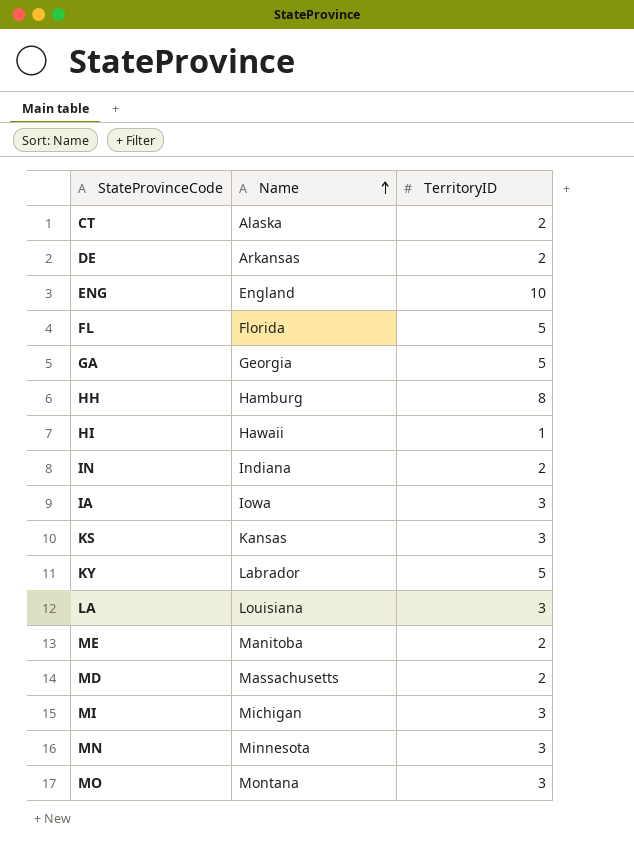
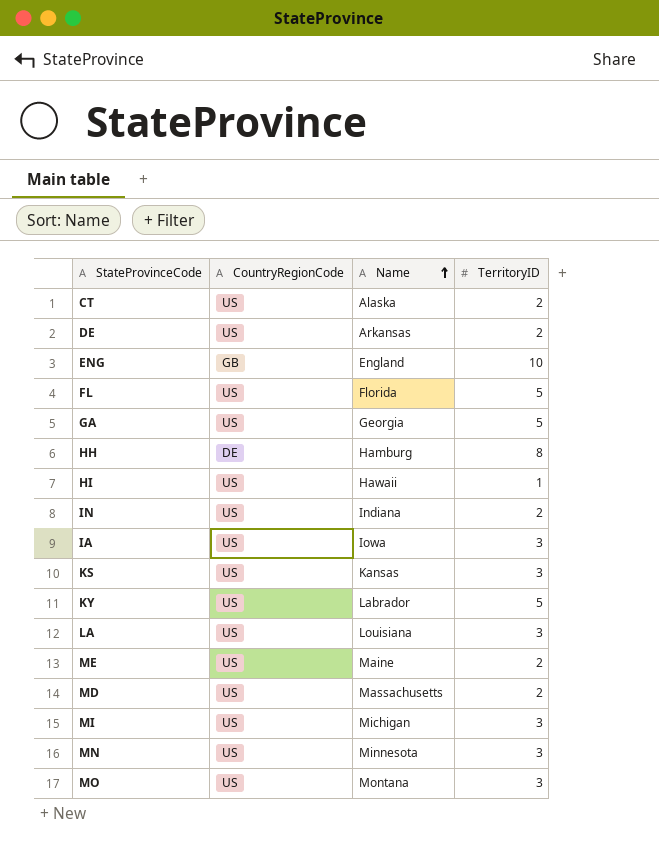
column CountryRegionCode | position: none -> 2
ME | Name: Manitoba -> Maine

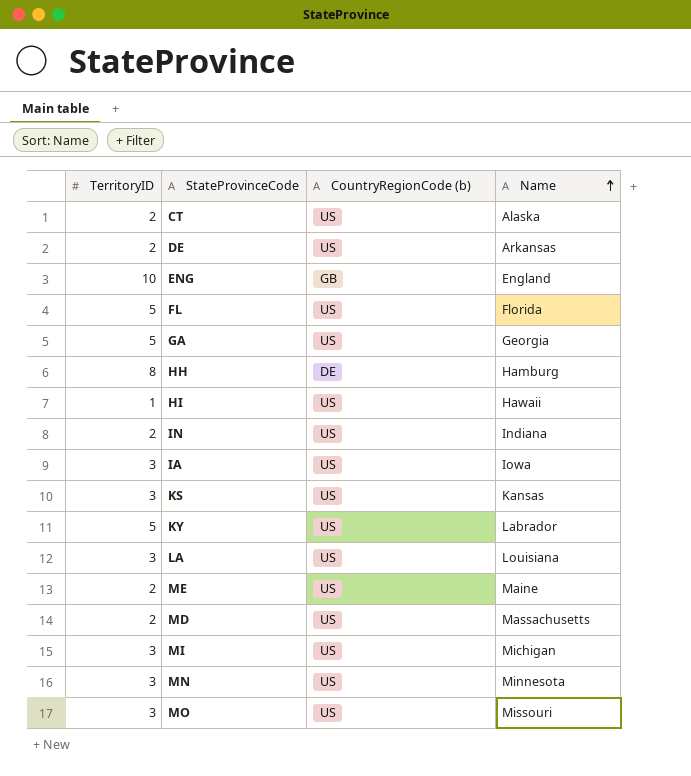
column TerritoryID | position: 4 -> 1
column name: CountryRegionCode -> CountryRegionCode (b)
MO | Name: Montana -> Missouri

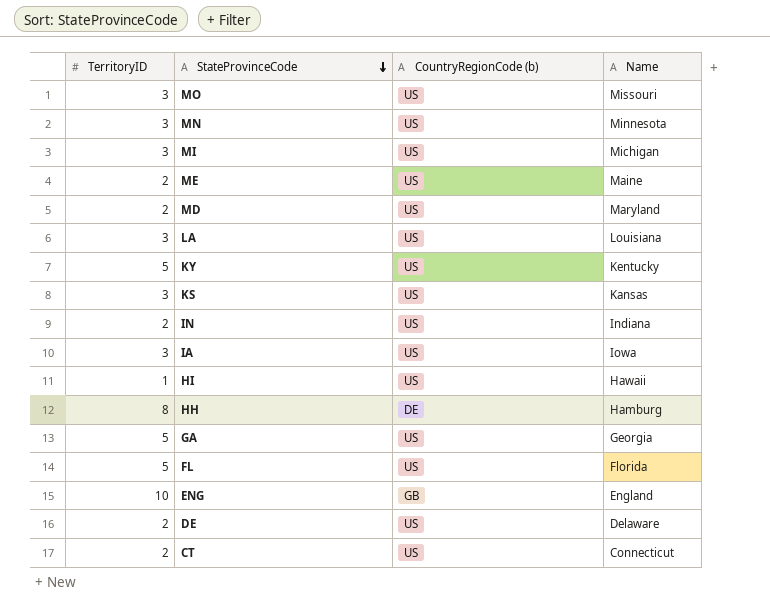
row order: Name ascending -> StateProvinceCode descending
MD | Name: Massachusetts -> Maryland
KY | Name: Labrador -> Kentucky
DE | Name: Arkansas -> Delaware
CT | Name: Alaska -> Connecticut

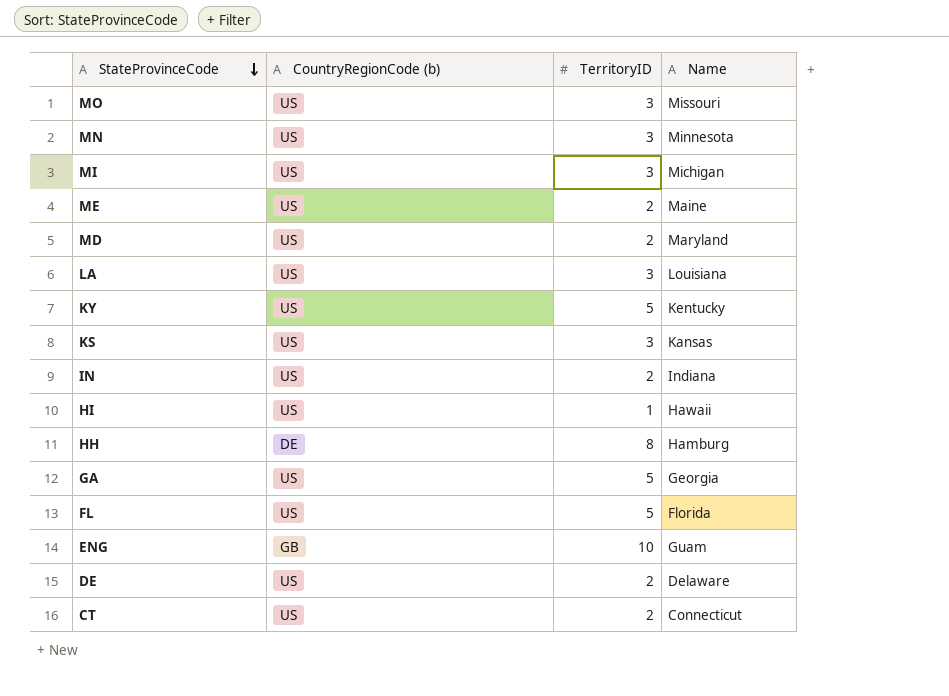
column TerritoryID | position: 1 -> 3
row IA: 3 | US | Iowa -> none
ENG | Name: England -> Guam

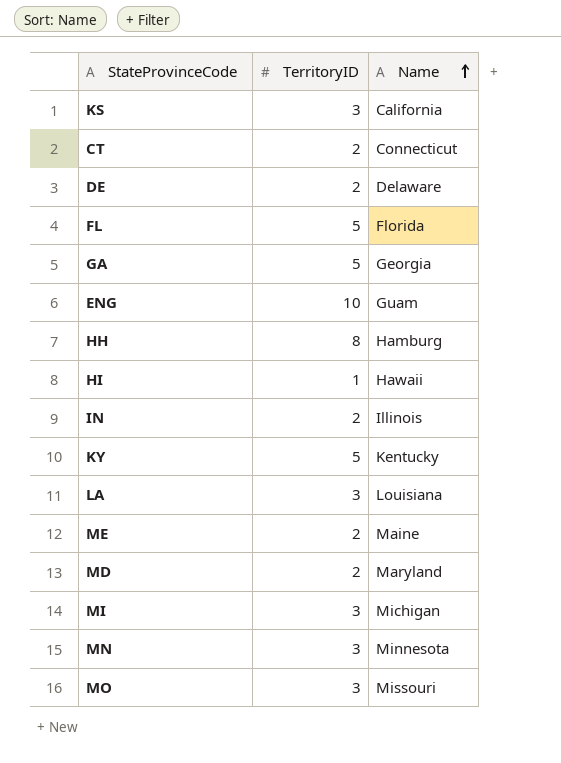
row order: StateProvinceCode descending -> Name ascending
column CountryRegionCode (b) | position: 2 -> none
KS | Name: Kansas -> California
IN | Name: Indiana -> Illinois

